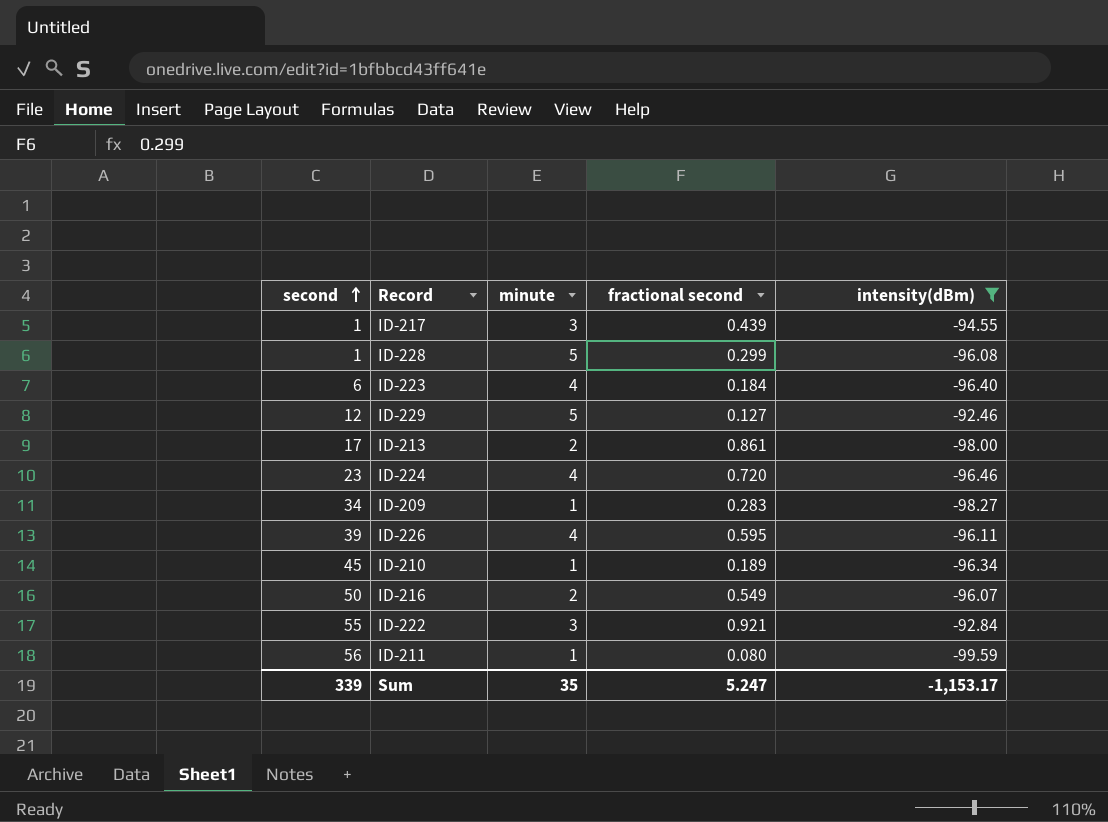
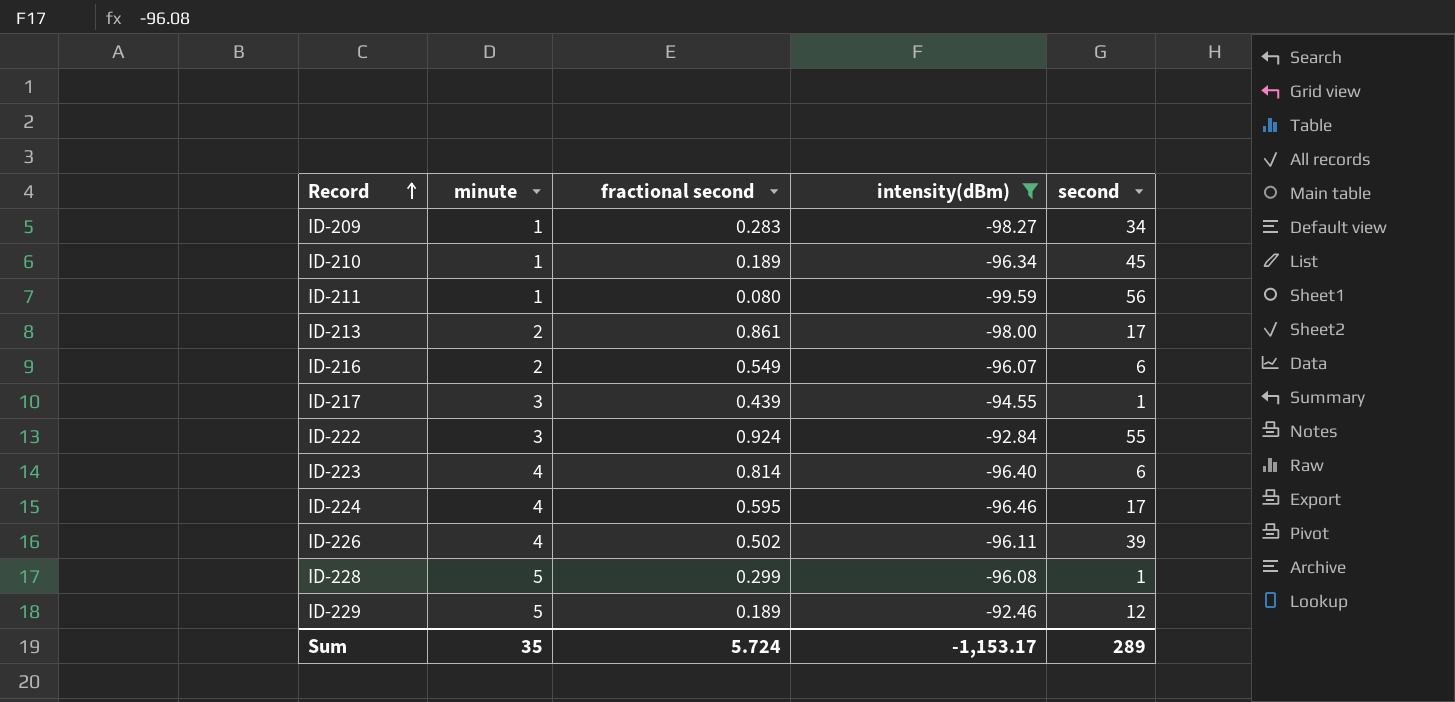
row order: second ascending -> Record ascending
column second | position: 1 -> 5
ID-216 | second: 50 -> 6
ID-222 | fractional second: 0.921 -> 0.924
ID-223 | fractional second: 0.184 -> 0.814
ID-224 | fractional second: 0.720 -> 0.595
ID-224 | second: 23 -> 17
ID-226 | fractional second: 0.595 -> 0.502
ID-229 | fractional second: 0.127 -> 0.189
Sum | fractional second: 5.247 -> 5.724
Sum | second: 339 -> 289

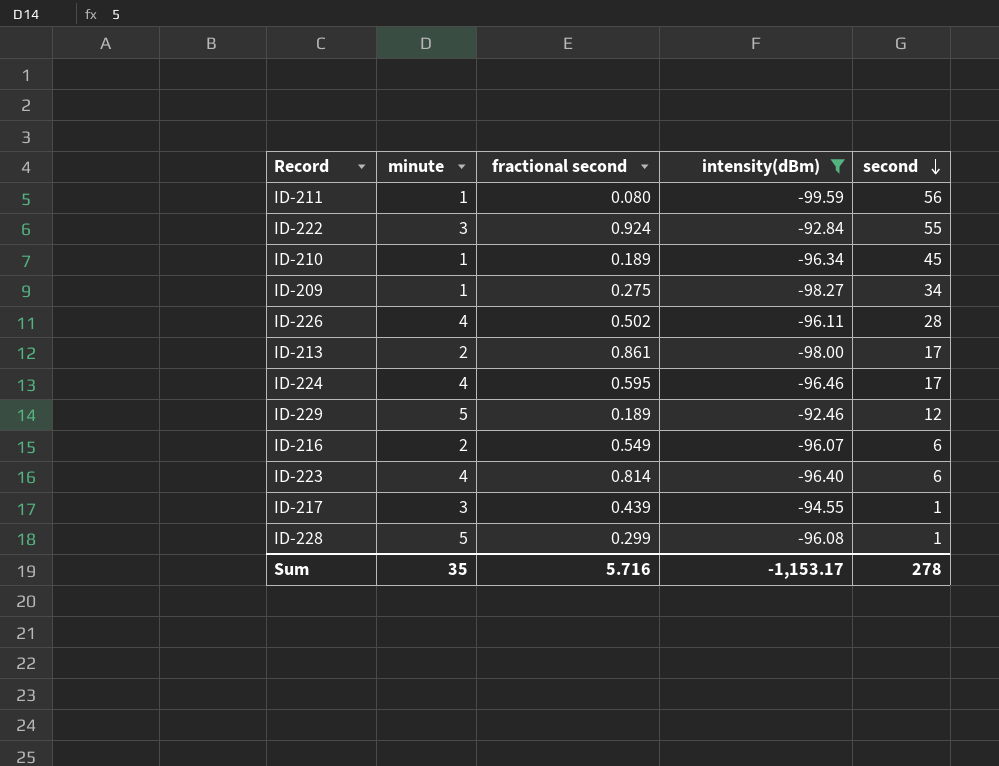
row order: Record ascending -> second descending
ID-209 | fractional second: 0.283 -> 0.275
ID-226 | second: 39 -> 28
Sum | fractional second: 5.724 -> 5.716
Sum | second: 289 -> 278

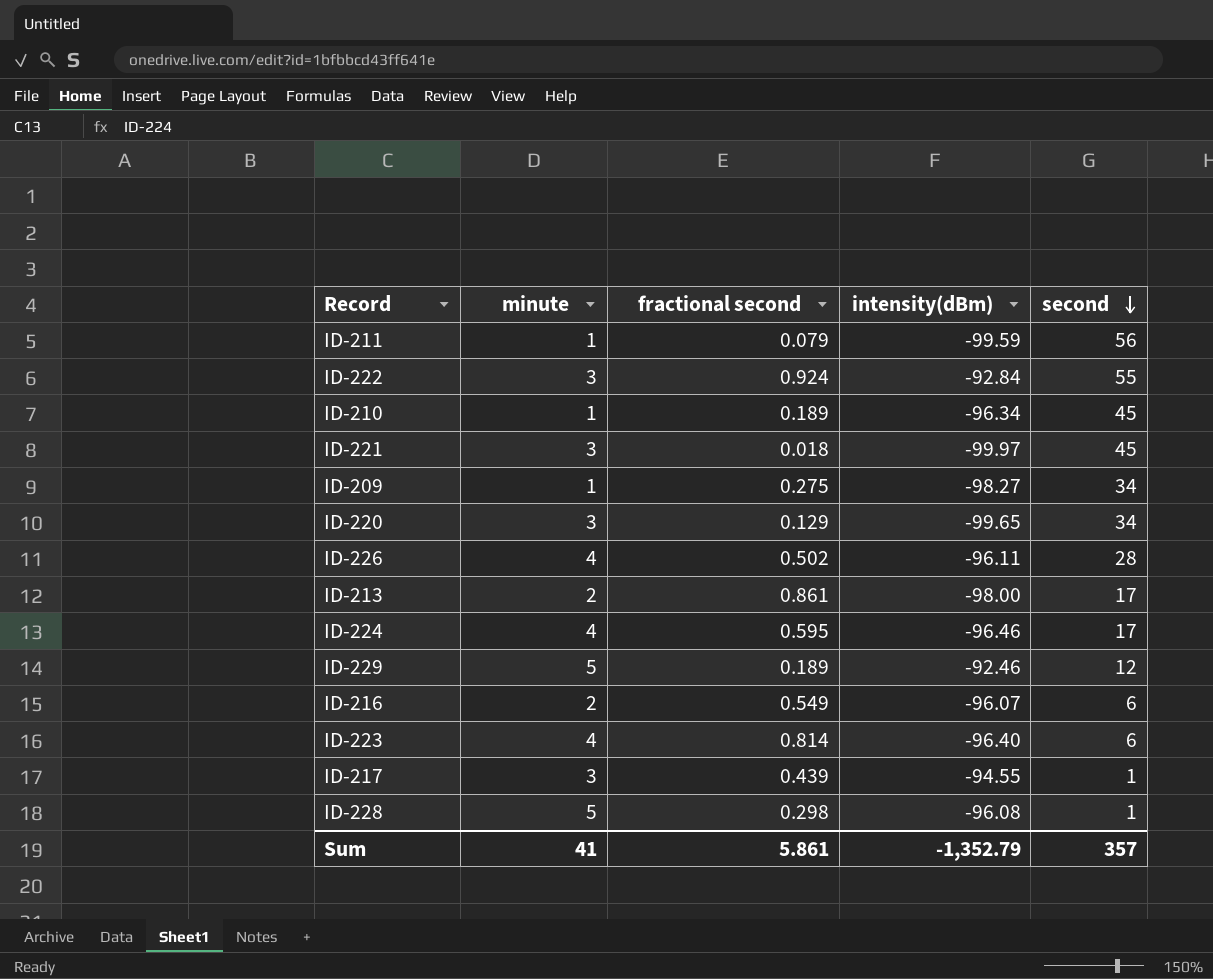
filter: intensity(dBm) >= -99.59 -> none
ID-211 | fractional second: 0.080 -> 0.079
ID-228 | fractional second: 0.299 -> 0.298
Sum | minute: 35 -> 41
Sum | fractional second: 5.716 -> 5.861
Sum | intensity(dBm): -1,153.17 -> -1,352.79
Sum | second: 278 -> 357

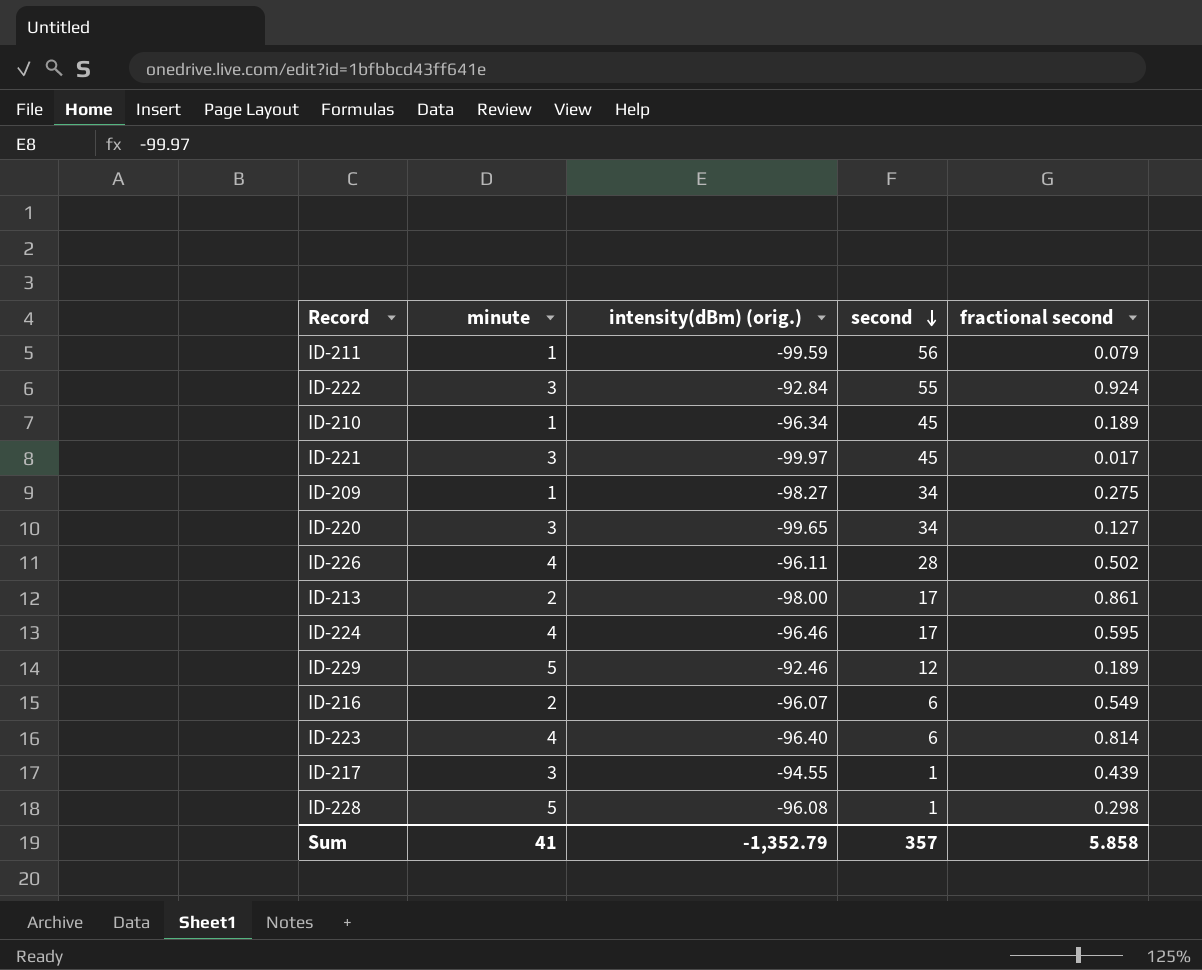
column name: intensity(dBm) -> intensity(dBm) (orig.)
column fractional second | position: 3 -> 5
ID-221 | fractional second: 0.018 -> 0.017
ID-220 | fractional second: 0.129 -> 0.127
Sum | fractional second: 5.861 -> 5.858

